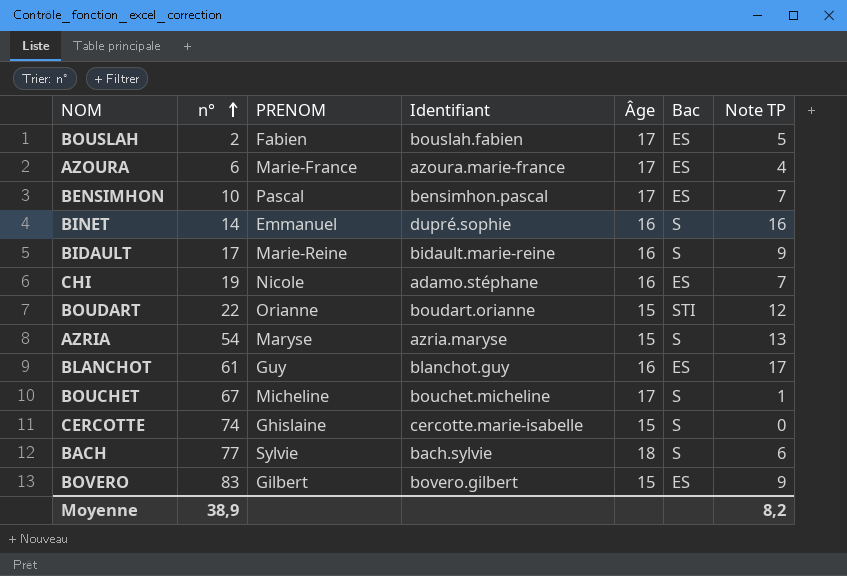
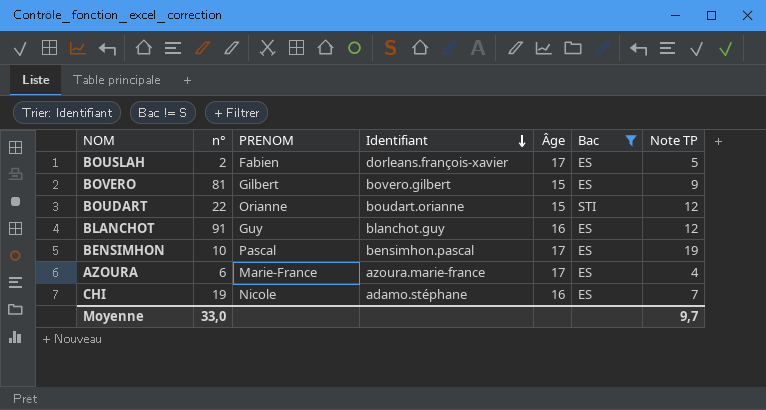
filter: none -> Bac != S
row order: n° ascending -> Identifiant descending
BOUSLAH | Identifiant: bouslah.fabien -> dorleans.françois-xavier
BOVERO | n°: 83 -> 81
BLANCHOT | n°: 61 -> 91
BLANCHOT | Note TP: 17 -> 12
BENSIMHON | Note TP: 7 -> 19
Moyenne | n°: 38,9 -> 33,0
Moyenne | Note TP: 8,2 -> 9,7

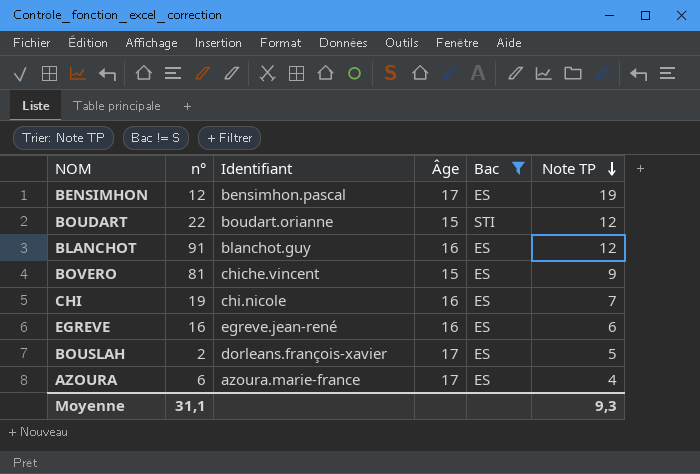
row order: Identifiant descending -> Note TP descending
column PRENOM | position: 3 -> none
BENSIMHON | n°: 10 -> 12
BOVERO | Identifiant: bovero.gilbert -> chiche.vincent
CHI | Identifiant: adamo.stéphane -> chi.nicole
row EGREVE: none -> 16 | egreve.jean-rené | 16 | ES | 6
Moyenne | n°: 33,0 -> 31,1
Moyenne | Note TP: 9,7 -> 9,3

